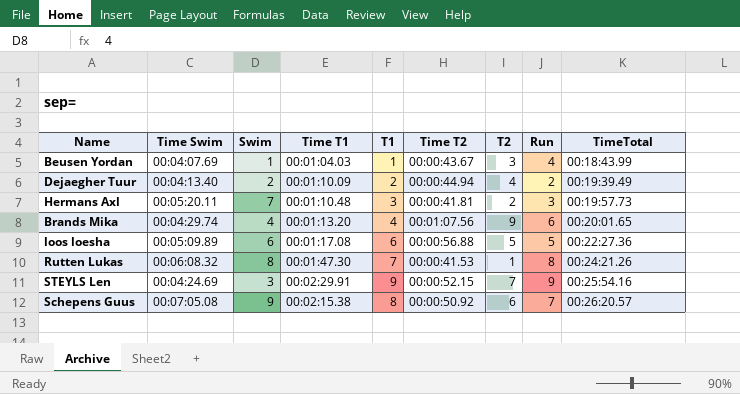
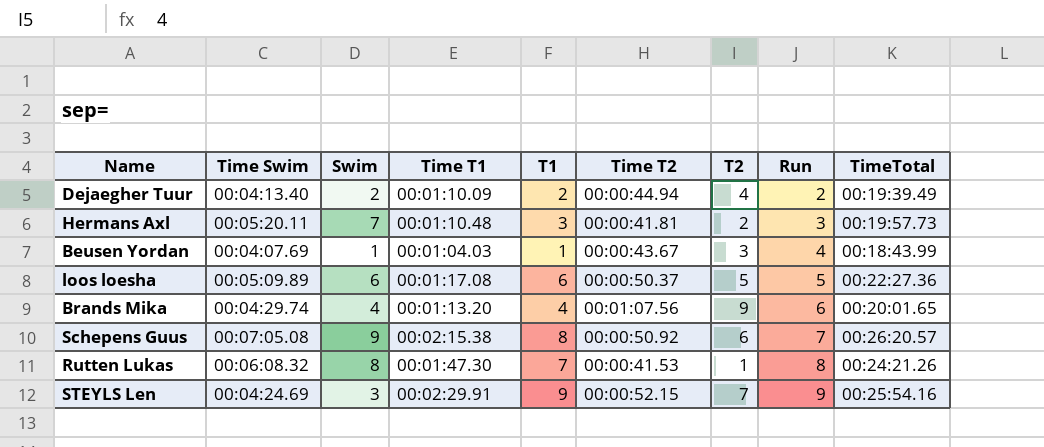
row order: TimeTotal ascending -> Run ascending
loos loesha | Time T2: 00:00:56.88 -> 00:00:50.37

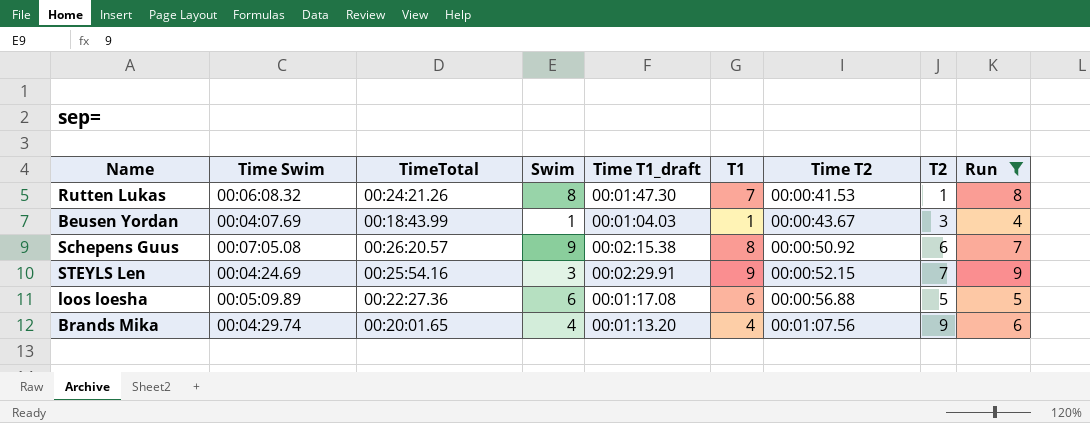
filter: none -> Run >= 4
row order: Run ascending -> Time T2 ascending
column TimeTotal | position: 9 -> 3
column name: Time T1 -> Time T1_draft
loos loesha | Time T2: 00:00:50.37 -> 00:00:56.88

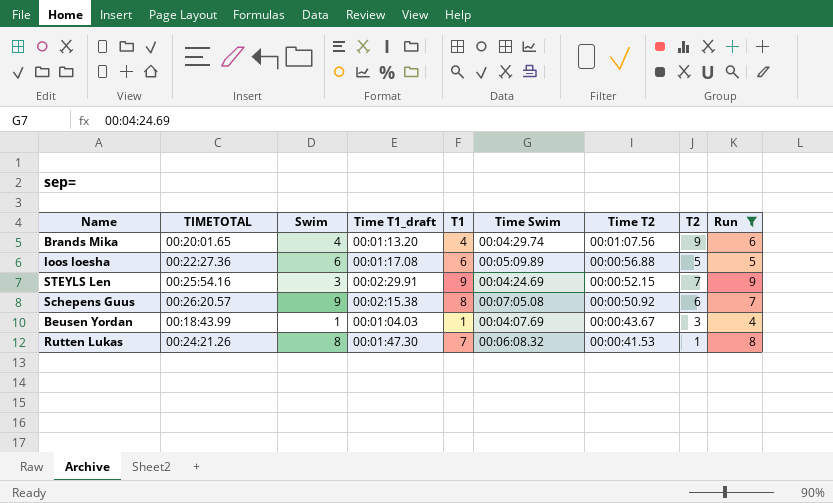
row order: Time T2 ascending -> Time T2 descending
column name: TimeTotal -> TIMETOTAL
column Time Swim | position: 2 -> 6

